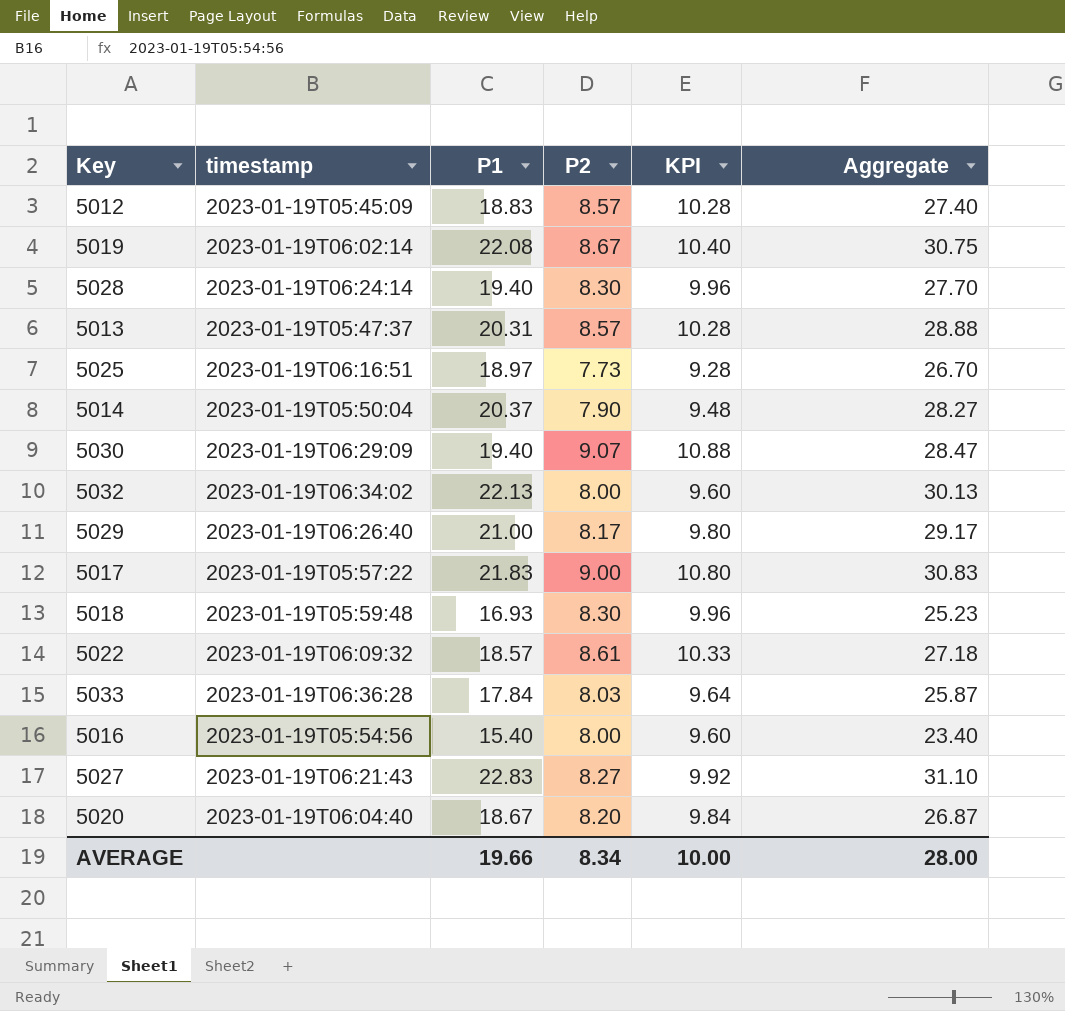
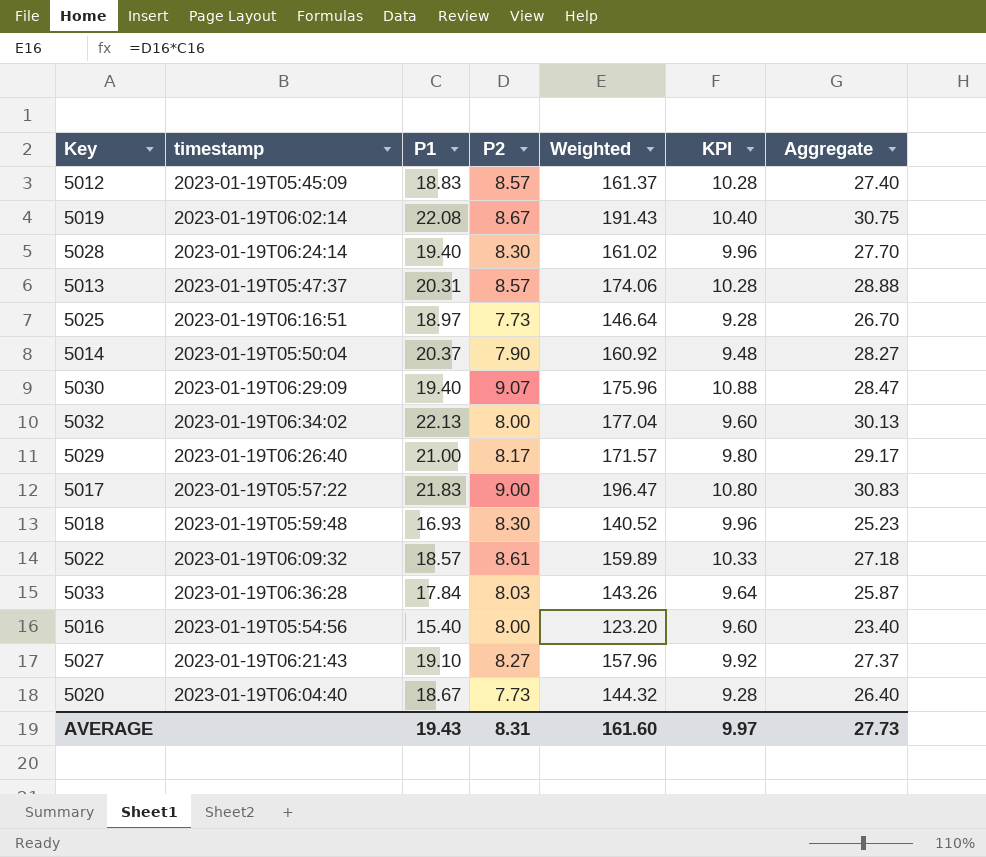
column Weighted | formula: none -> [P1] * [P2]
5027 | P1: 22.83 -> 19.10
5027 | Aggregate: 31.10 -> 27.37
5020 | P2: 8.20 -> 7.73
5020 | KPI: 9.84 -> 9.28
5020 | Aggregate: 26.87 -> 26.40
AVERAGE | P1: 19.66 -> 19.43
AVERAGE | P2: 8.34 -> 8.31
AVERAGE | KPI: 10.00 -> 9.97
AVERAGE | Aggregate: 28.00 -> 27.73

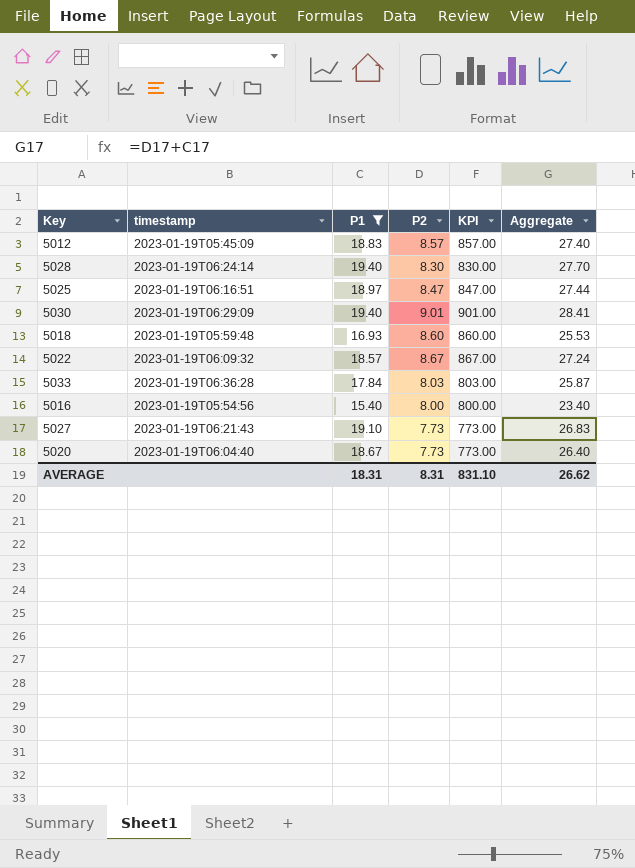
filter: none -> P1 <= 19.40
column Weighted | formula: [P1] * [P2] -> none
column KPI | formula: [P2] * 1.2 -> [P2] * 100
5025 | P2: 7.73 -> 8.47
5025 | Aggregate: 26.70 -> 27.44
5030 | P2: 9.07 -> 9.01
5030 | Aggregate: 28.47 -> 28.41
5018 | P2: 8.30 -> 8.60
5018 | Aggregate: 25.23 -> 25.53
5022 | P2: 8.61 -> 8.67
5022 | Aggregate: 27.18 -> 27.24
5027 | P2: 8.27 -> 7.73
5027 | Aggregate: 27.37 -> 26.83
AVERAGE | P1: 19.43 -> 18.31
AVERAGE | KPI: 9.97 -> 831.10
AVERAGE | Aggregate: 27.73 -> 26.62

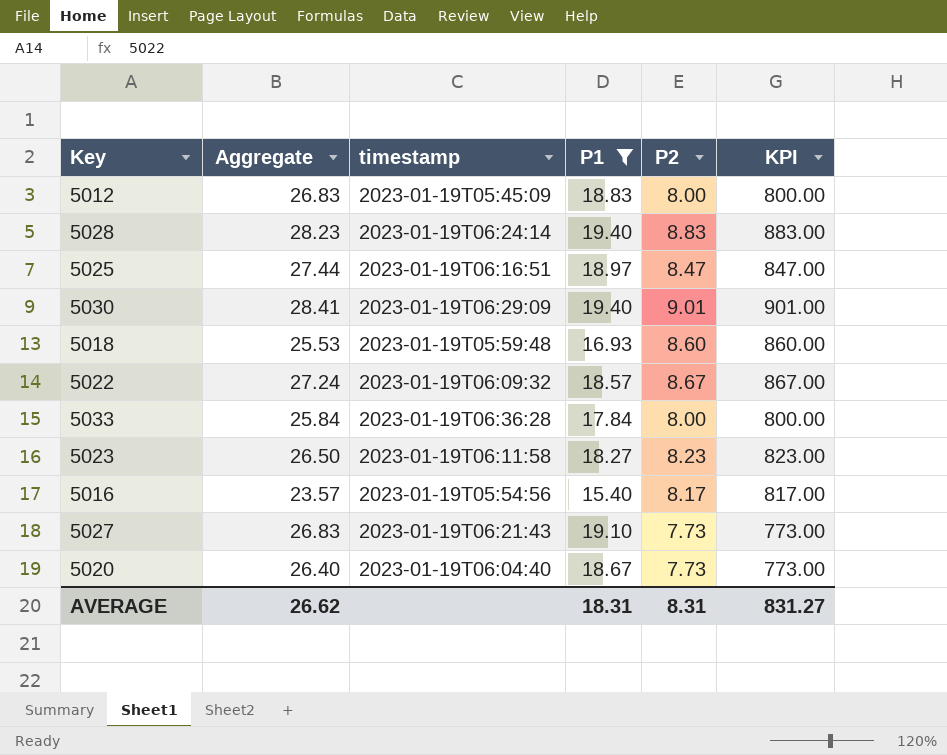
column Aggregate | position: 6 -> 2
5012 | Aggregate: 27.40 -> 26.83
5012 | P2: 8.57 -> 8.00
5012 | KPI: 857.00 -> 800.00
5028 | Aggregate: 27.70 -> 28.23
5028 | P2: 8.30 -> 8.83
5028 | KPI: 830.00 -> 883.00
5033 | Aggregate: 25.87 -> 25.84
5033 | P2: 8.03 -> 8.00
5033 | KPI: 803.00 -> 800.00
row 5023: none -> 26.50 | 2023-01-19T06:11:58 | 18.27 | 8.23 | 823.00
5016 | Aggregate: 23.40 -> 23.57
5016 | P2: 8.00 -> 8.17
5016 | KPI: 800.00 -> 817.00
AVERAGE | KPI: 831.10 -> 831.27

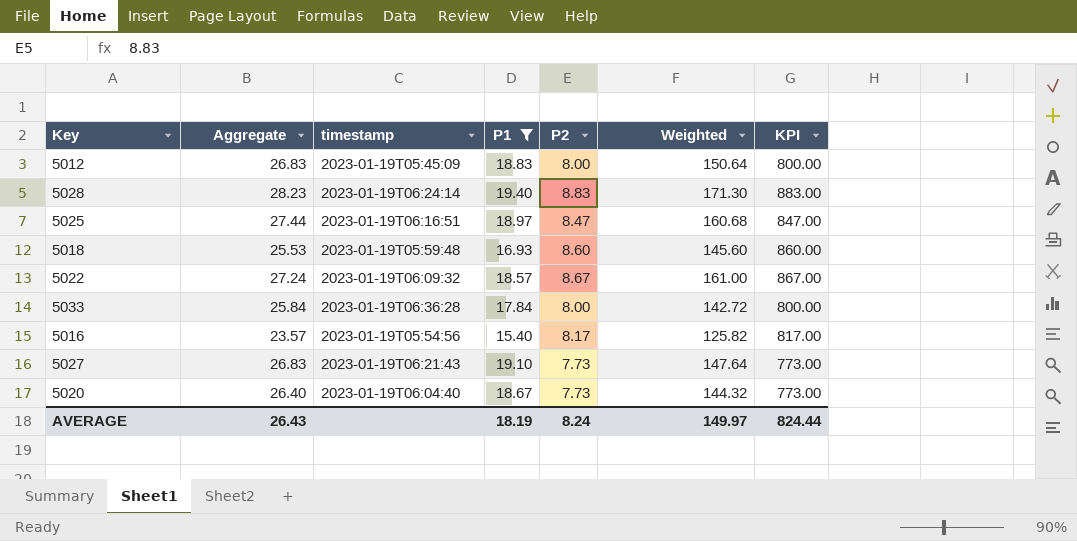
column Weighted | formula: none -> [P1] * [P2]
row 5030: 28.41 | 2023-01-19T06:29:09 | 19.40 | 9.01 | 901.00 -> none
row 5023: 26.50 | 2023-01-19T06:11:58 | 18.27 | 8.23 | 823.00 -> none
AVERAGE | Aggregate: 26.62 -> 26.43
AVERAGE | P1: 18.31 -> 18.19
AVERAGE | P2: 8.31 -> 8.24
AVERAGE | KPI: 831.27 -> 824.44

